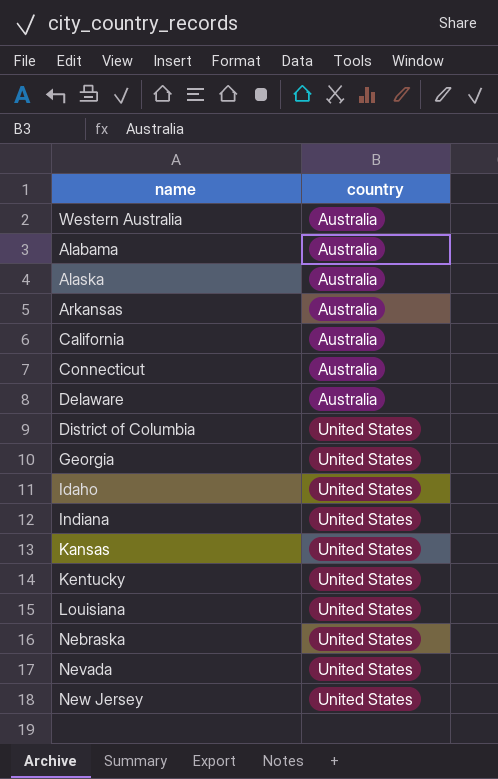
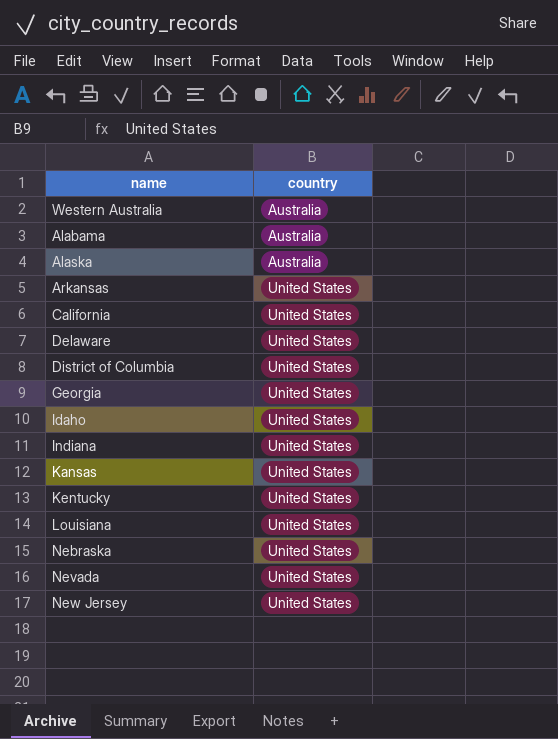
row Connecticut: Australia -> none
Arkansas | country: Australia -> United States
California | country: Australia -> United States
Delaware | country: Australia -> United States

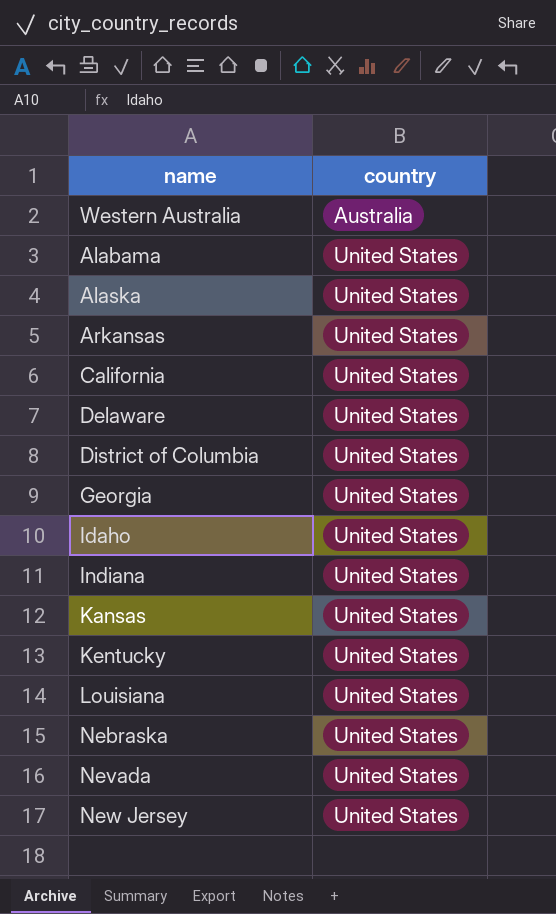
Alabama | country: Australia -> United States
Alaska | country: Australia -> United States

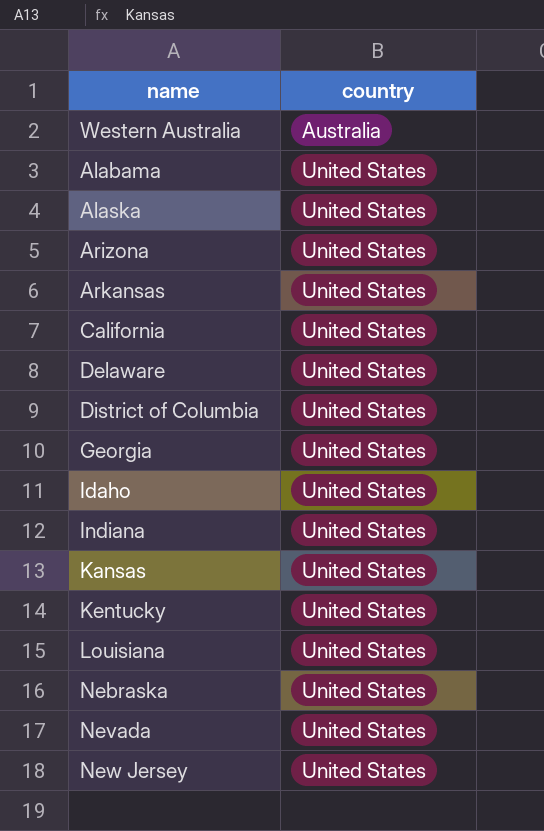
row Arizona: none -> United States

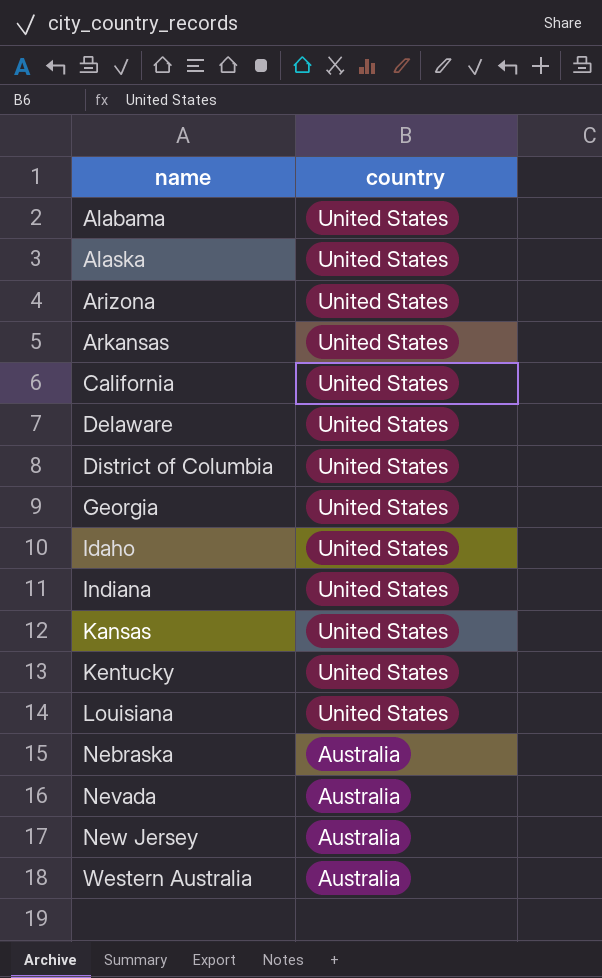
row order: country ascending -> name ascending
Nebraska | country: United States -> Australia
Nevada | country: United States -> Australia
New Jersey | country: United States -> Australia

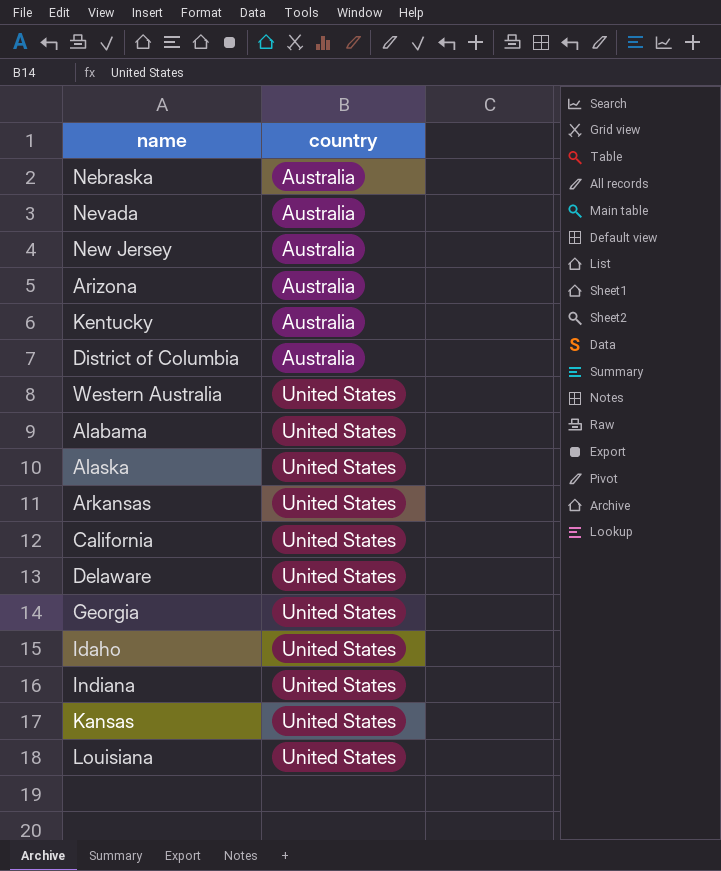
row order: name ascending -> country ascending
Arizona | country: United States -> Australia
Kentucky | country: United States -> Australia
District of Columbia | country: United States -> Australia
Western Australia | country: Australia -> United States

